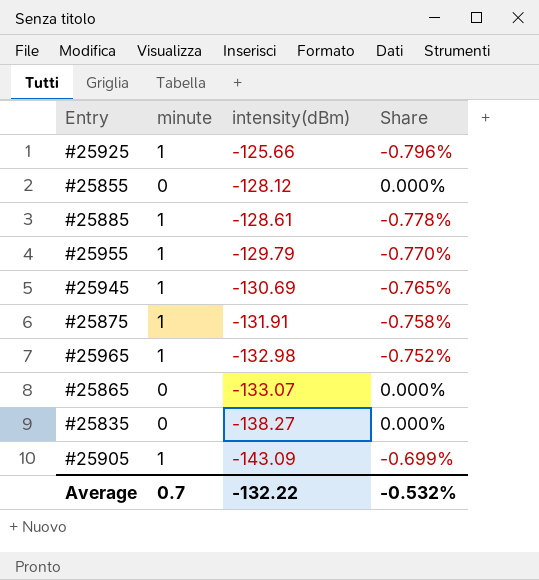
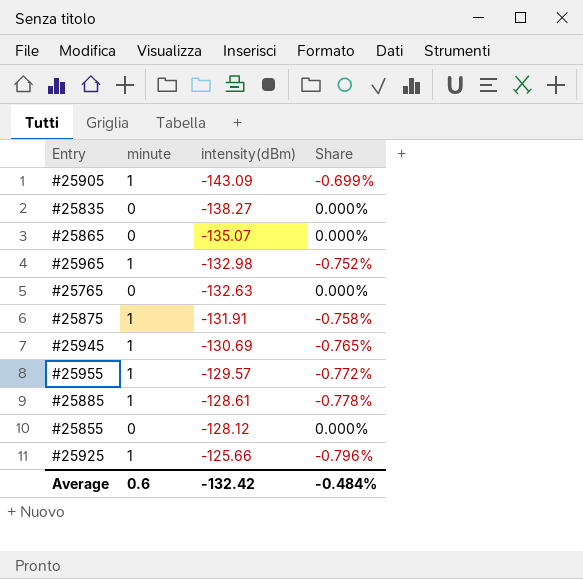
row order: intensity(dBm) descending -> intensity(dBm) ascending
#25865 | intensity(dBm): -133.07 -> -135.07
row #25765: none -> 0 | -132.63 | 0.000%
#25955 | intensity(dBm): -129.79 -> -129.57
#25955 | Share: -0.770% -> -0.772%
Average | minute: 0.7 -> 0.6
Average | intensity(dBm): -132.22 -> -132.42
Average | Share: -0.532% -> -0.484%

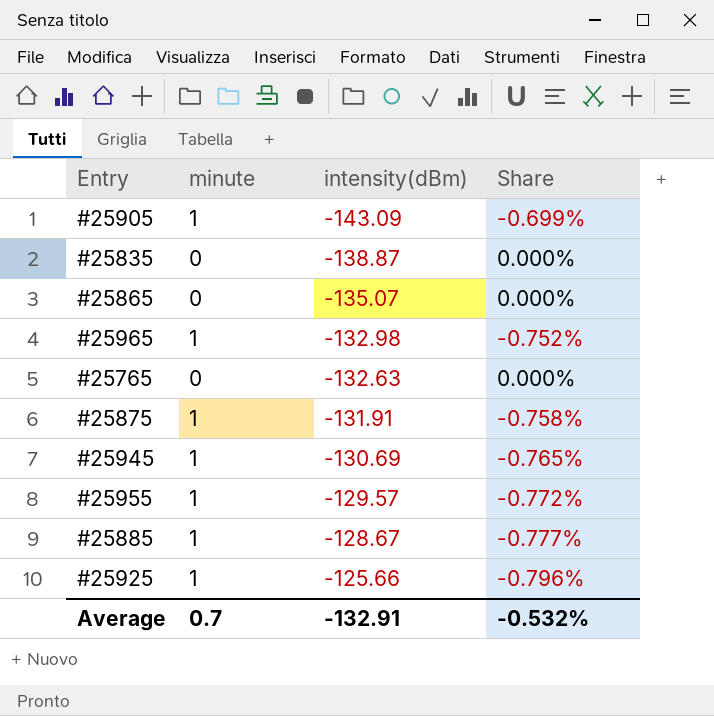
row #25855: 0 | -128.12 | 0.000% -> none
#25835 | intensity(dBm): -138.27 -> -138.87
#25885 | intensity(dBm): -128.61 -> -128.67
#25885 | Share: -0.778% -> -0.777%
Average | minute: 0.6 -> 0.7
Average | intensity(dBm): -132.42 -> -132.91
Average | Share: -0.484% -> -0.532%

